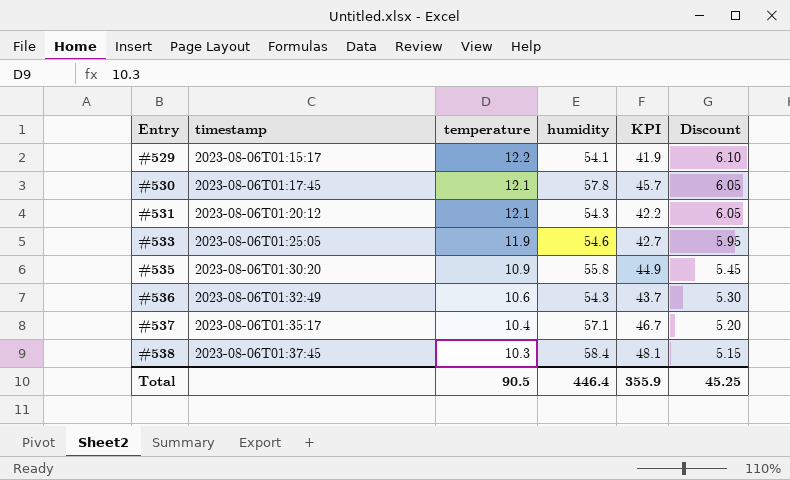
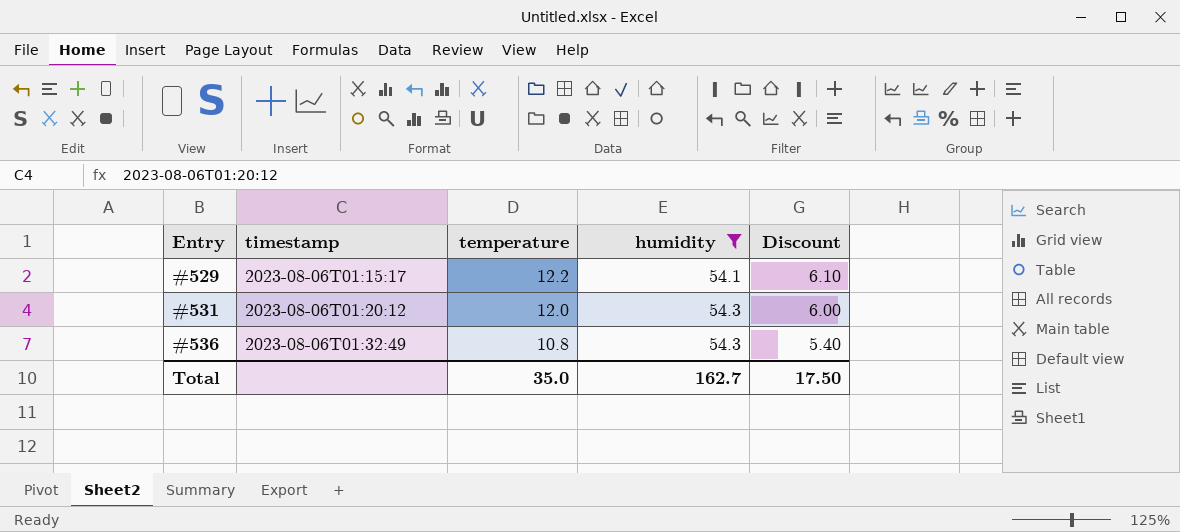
filter: none -> humidity <= 54.3
column KPI | formula: [humidity] - [temperature] -> none
#531 | temperature: 12.1 -> 12.0
#531 | Discount: 6.05 -> 6.00
#536 | temperature: 10.6 -> 10.8
#536 | Discount: 5.30 -> 5.40
Total | temperature: 90.5 -> 35.0
Total | humidity: 446.4 -> 162.7
Total | Discount: 45.25 -> 17.50

